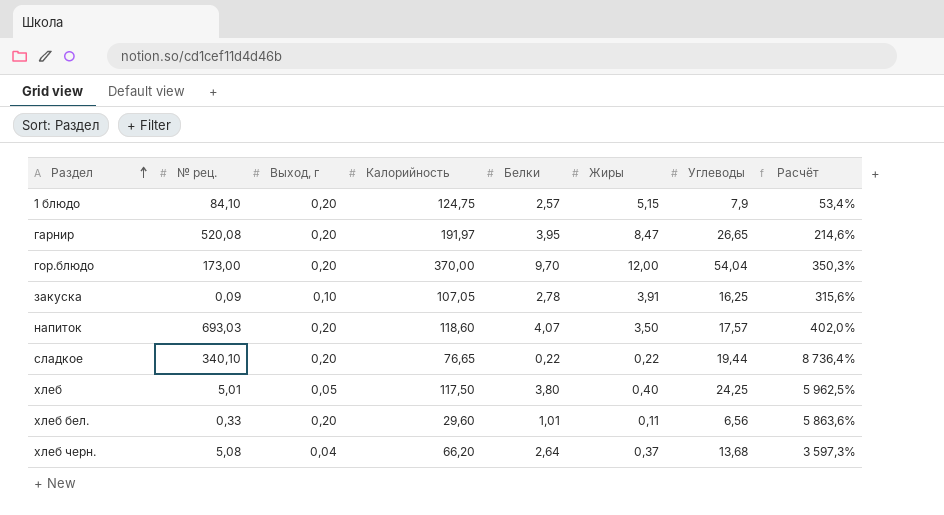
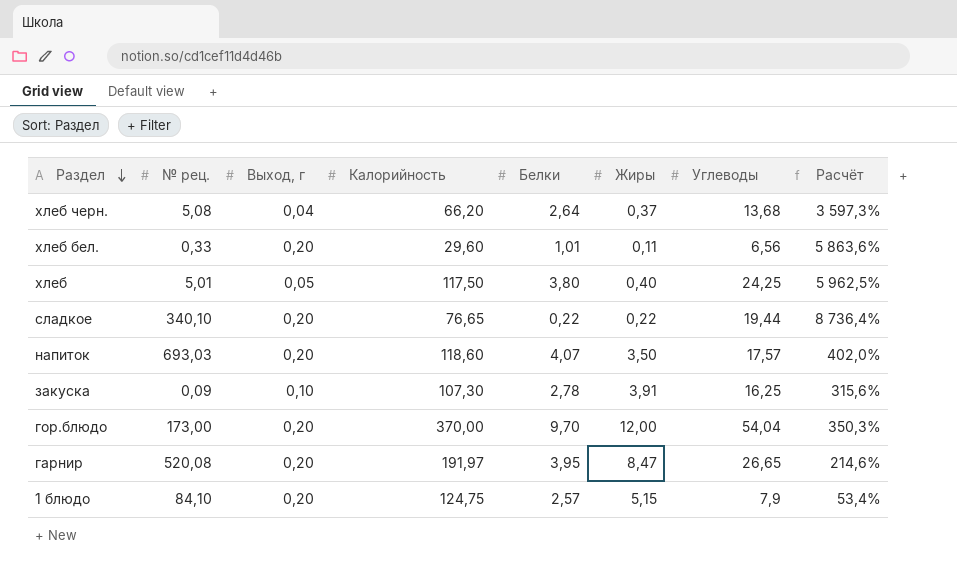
row order: Раздел ascending -> Раздел descending
закуска | Калорийность: 107,05 -> 107,30

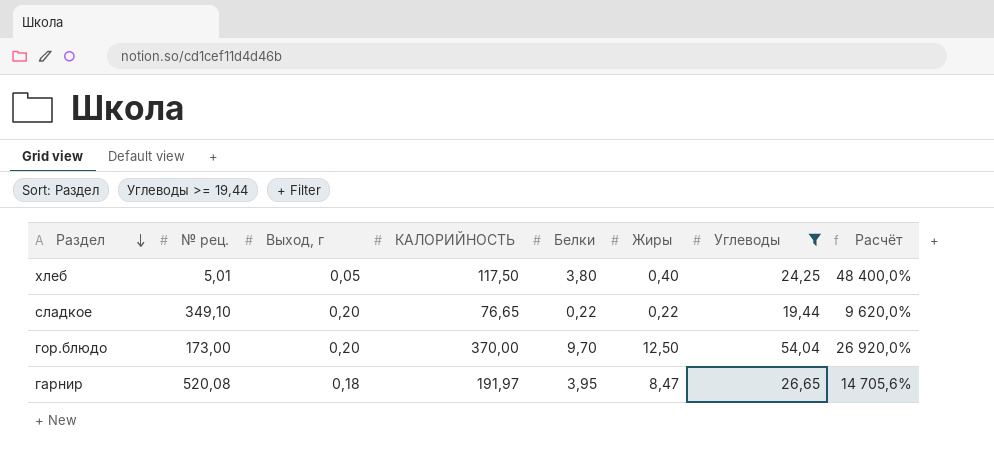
filter: none -> Углеводы >= 19,44
column name: Калорийность -> КАЛОРИЙНОСТЬ
column Расчёт | formula: ([Углеводы] - [Жиры]) / [Жиры] -> ([Углеводы] - [Выход, г]) / [Выход, г]
сладкое | № рец.: 340,10 -> 349,10
гор.блюдо | Жиры: 12,00 -> 12,50
гарнир | Выход, г: 0,20 -> 0,18

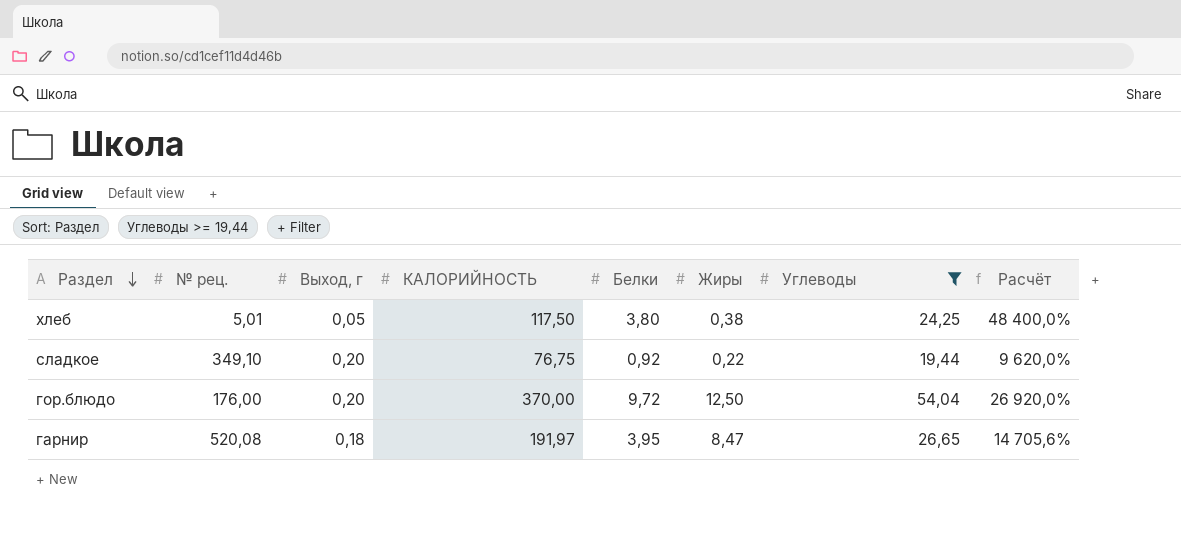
хлеб | Жиры: 0,40 -> 0,38
сладкое | КАЛОРИЙНОСТЬ: 76,65 -> 76,75
сладкое | Белки: 0,22 -> 0,92
гор.блюдо | № рец.: 173,00 -> 176,00
гор.блюдо | Белки: 9,70 -> 9,72

